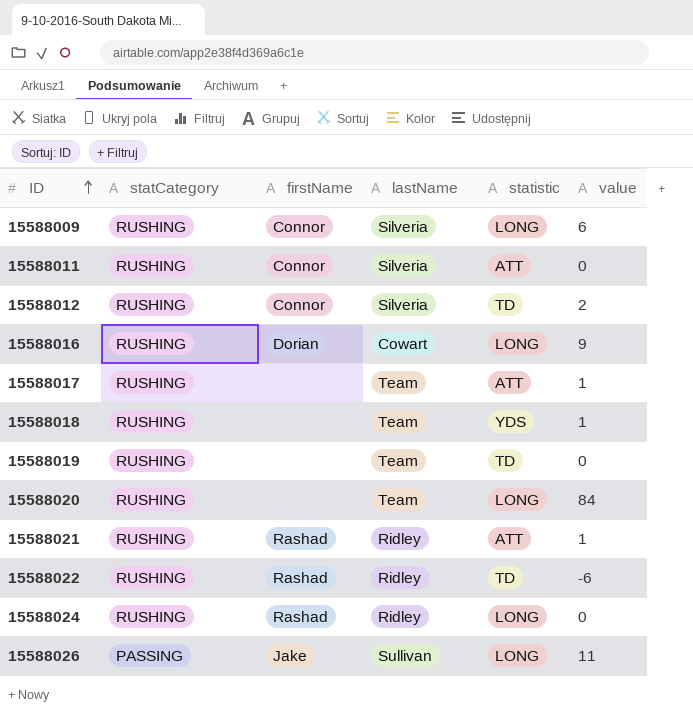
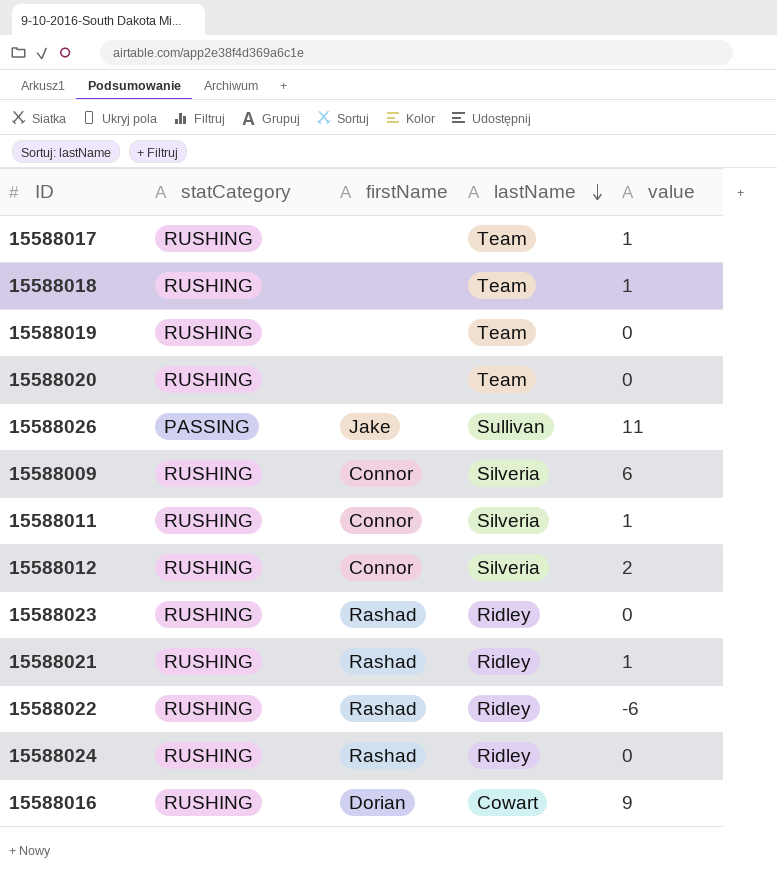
row order: ID ascending -> lastName descending
column statistic | position: 5 -> none
15588020 | value: 84 -> 0
15588011 | value: 0 -> 1
row 15588023: none -> RUSHING | Rashad | Ridley | 0

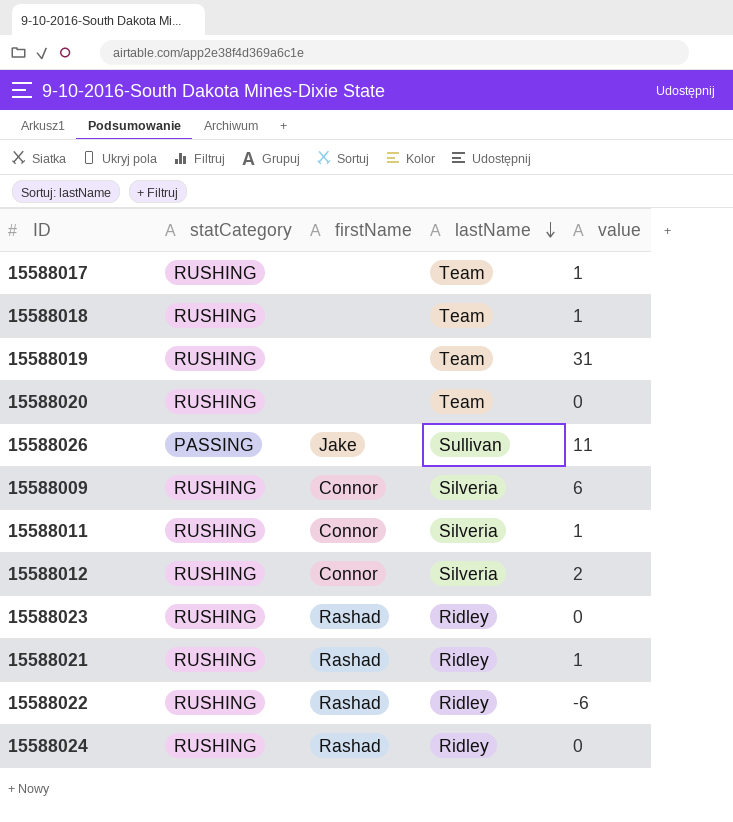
row 15588016: RUSHING | Dorian | Cowart | 9 -> none
15588019 | value: 0 -> 31

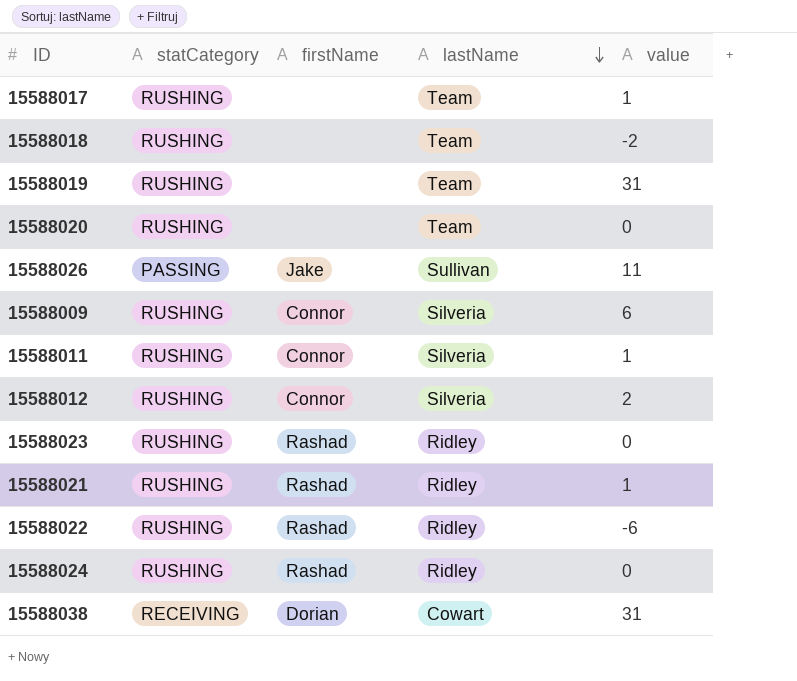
15588018 | value: 1 -> -2
row 15588038: none -> RECEIVING | Dorian | Cowart | 31

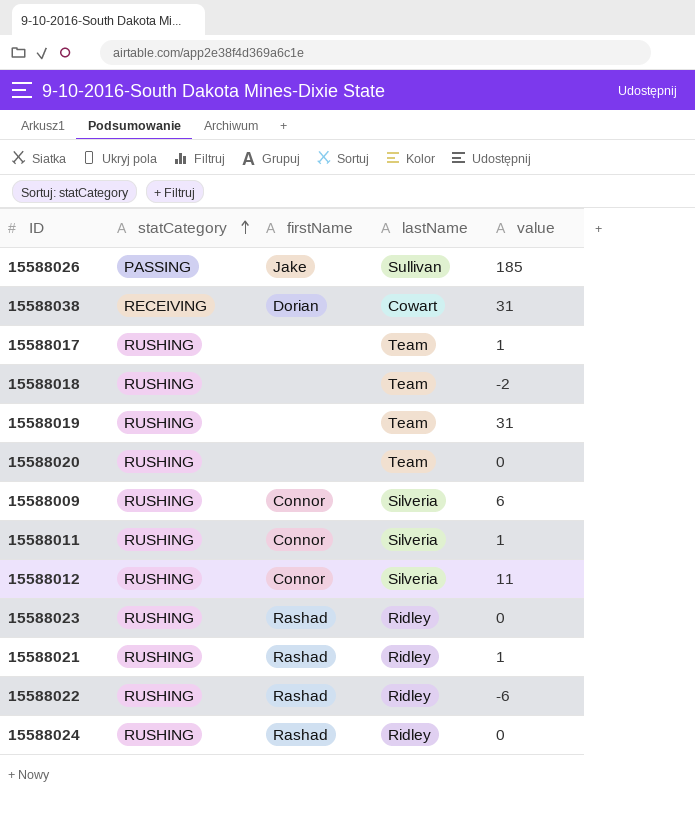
row order: lastName descending -> statCategory ascending
15588026 | value: 11 -> 185
15588012 | value: 2 -> 11

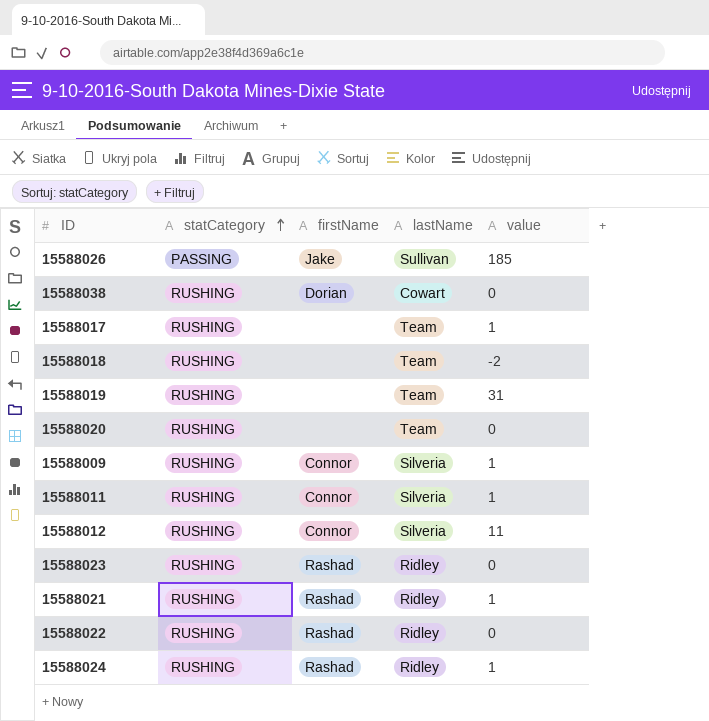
15588038 | statCategory: RECEIVING -> RUSHING
15588038 | value: 31 -> 0
15588009 | value: 6 -> 1
15588022 | value: -6 -> 0
15588024 | value: 0 -> 1

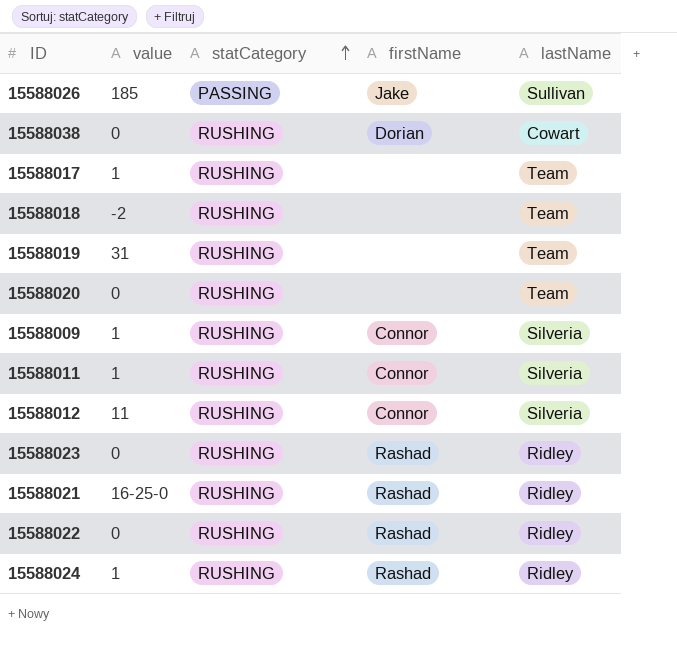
column value | position: 5 -> 2
15588021 | value: 1 -> 16-25-0

